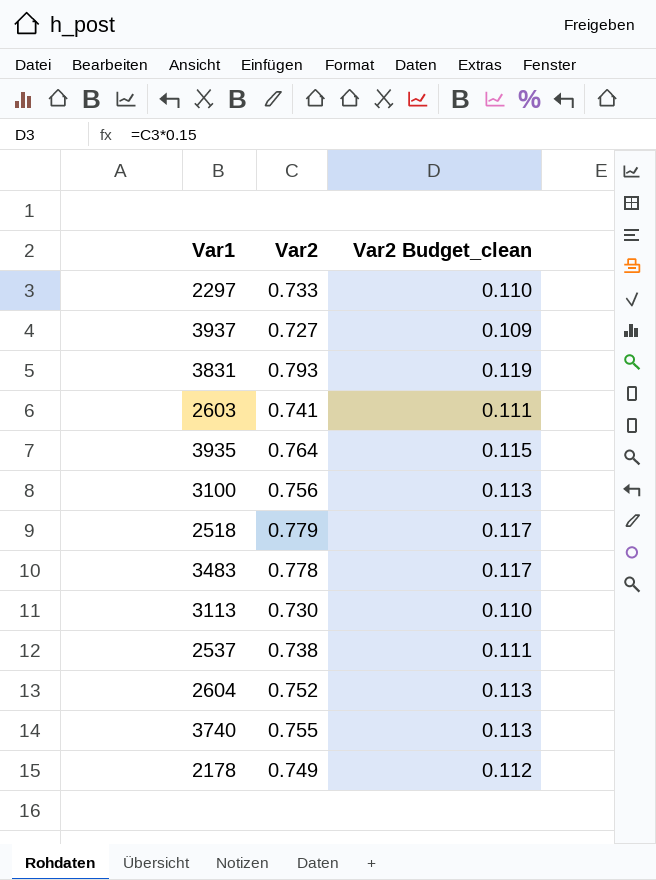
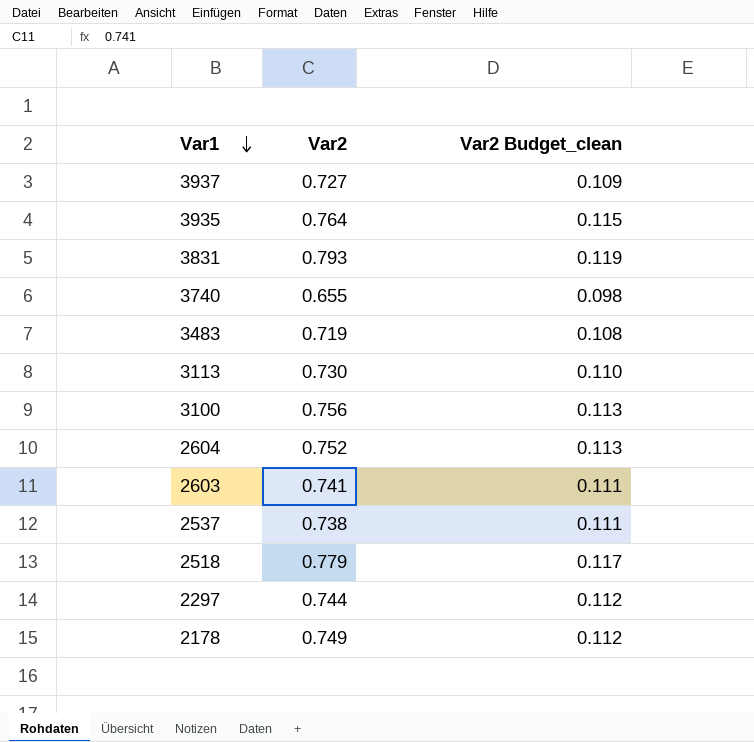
row order: none -> Var1 descending
3740 | Var2: 0.755 -> 0.655
3740 | Var2 Budget_clean: 0.113 -> 0.098
3483 | Var2: 0.778 -> 0.719
3483 | Var2 Budget_clean: 0.117 -> 0.108
2297 | Var2: 0.733 -> 0.744
2297 | Var2 Budget_clean: 0.110 -> 0.112

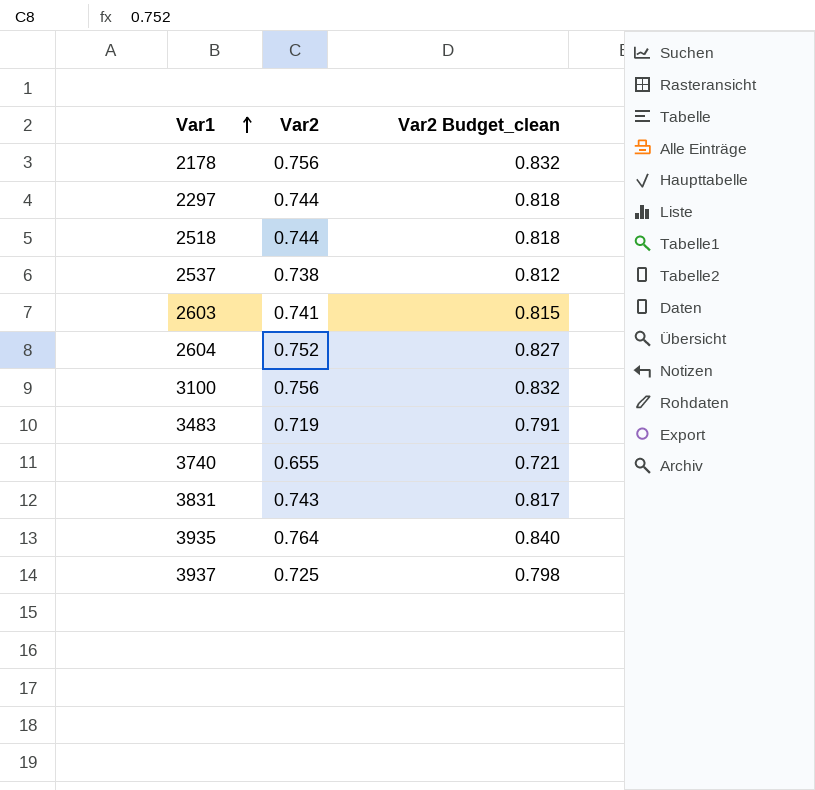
row order: Var1 descending -> Var1 ascending
column Var2 Budget_clean | formula: [Var2] * 0.15 -> [Var2] * 1.1
row 3113: 0.730 | 0.110 -> none
2178 | Var2: 0.749 -> 0.756
2518 | Var2: 0.779 -> 0.744
3831 | Var2: 0.793 -> 0.743
3937 | Var2: 0.727 -> 0.725

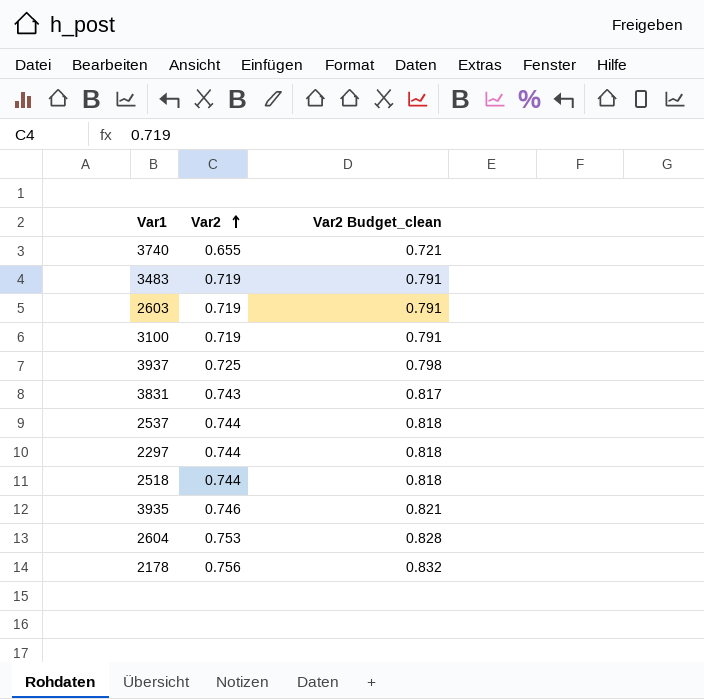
row order: Var1 ascending -> Var2 ascending
2603 | Var2: 0.741 -> 0.719
2603 | Var2 Budget_clean: 0.815 -> 0.791
3100 | Var2: 0.756 -> 0.719
3100 | Var2 Budget_clean: 0.832 -> 0.791
2537 | Var2: 0.738 -> 0.744
2537 | Var2 Budget_clean: 0.812 -> 0.818
3935 | Var2: 0.764 -> 0.746
3935 | Var2 Budget_clean: 0.840 -> 0.821
2604 | Var2: 0.752 -> 0.753
2604 | Var2 Budget_clean: 0.827 -> 0.828

